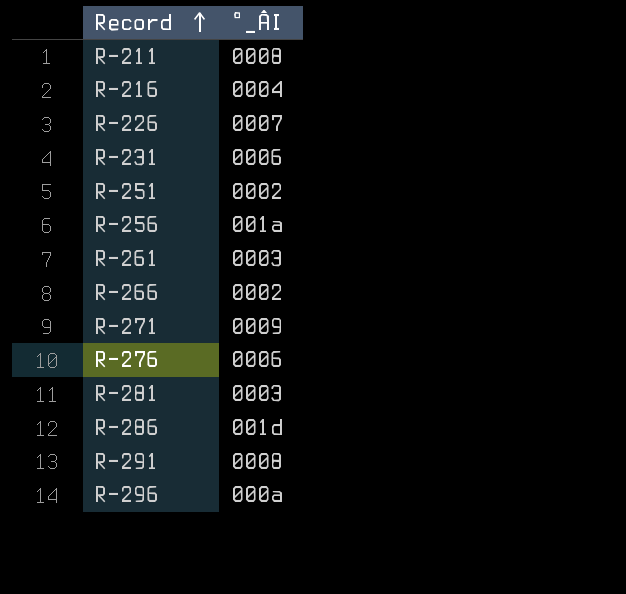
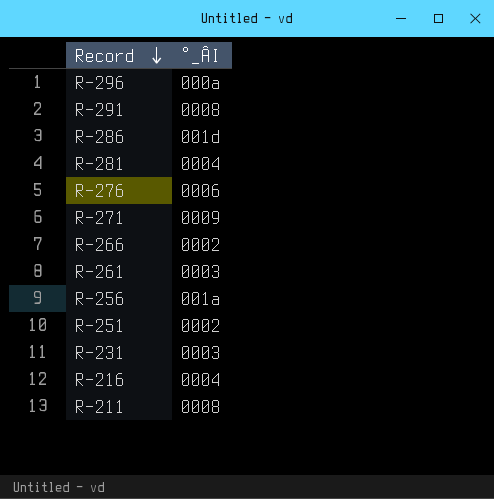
row order: Record ascending -> Record descending
row R-226: 0007 -> none
R-281 | °_ÂI: 0003 -> 0004
R-231 | °_ÂI: 0006 -> 0003

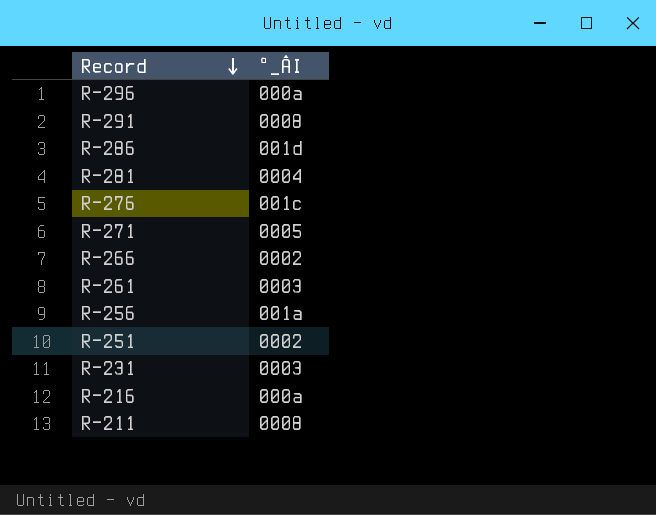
R-276 | °_ÂI: 0006 -> 001c
R-271 | °_ÂI: 0009 -> 0005
R-216 | °_ÂI: 0004 -> 000a

